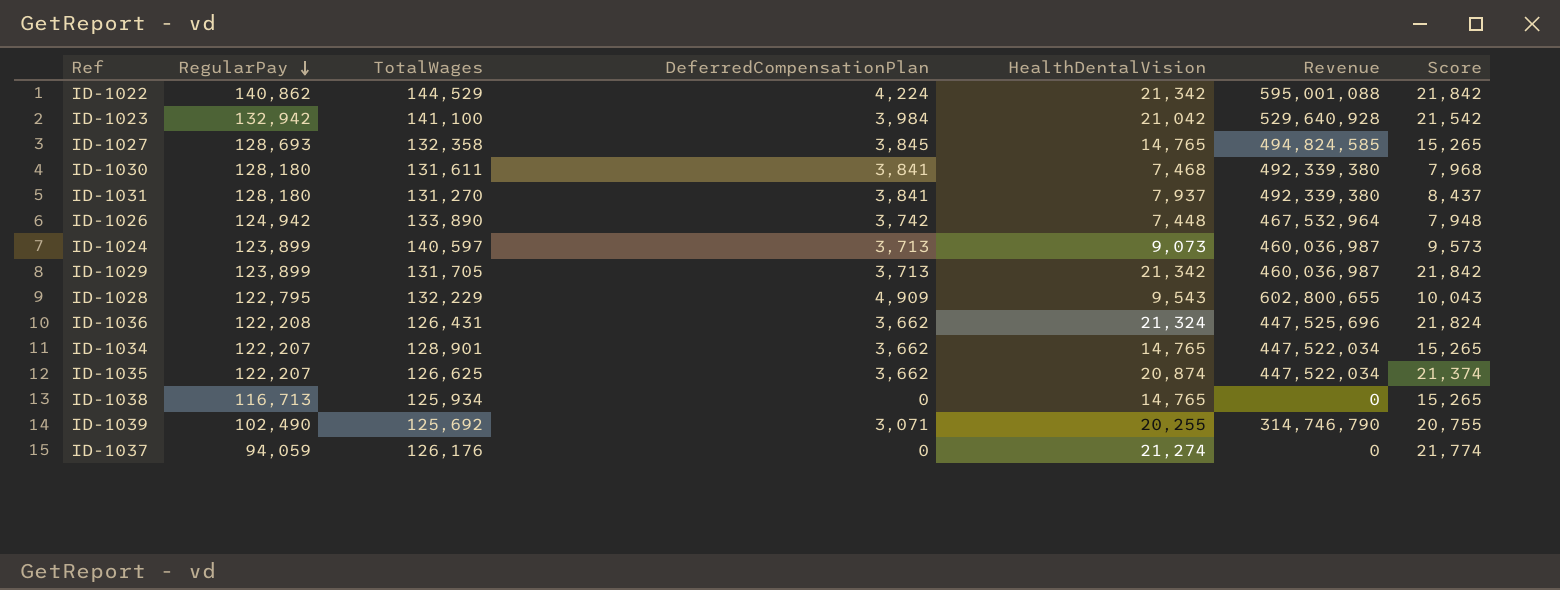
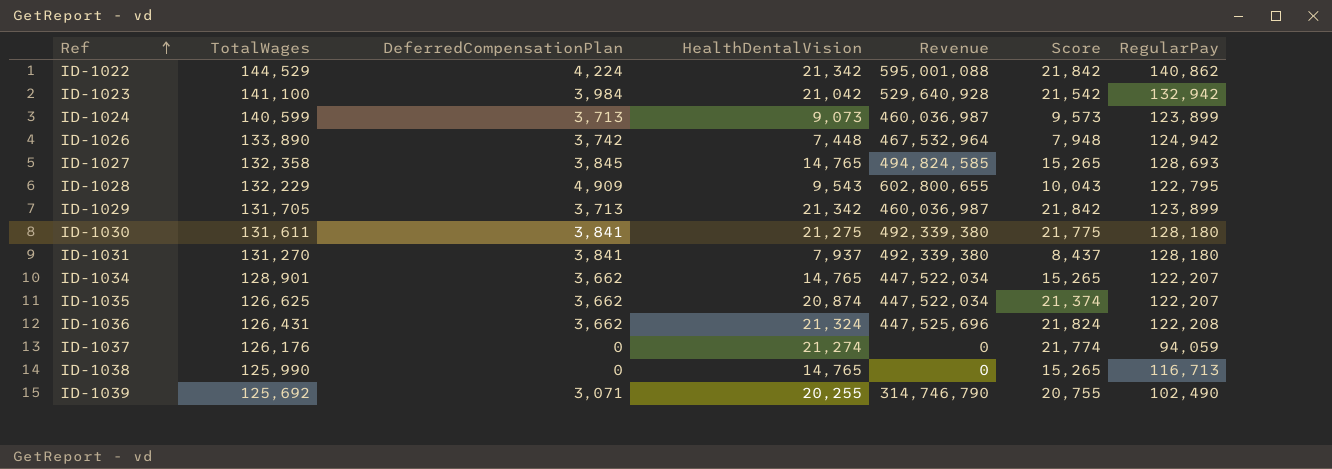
row order: RegularPay descending -> Ref ascending
column RegularPay | position: 2 -> 7
ID-1024 | TotalWages: 140,597 -> 140,599
ID-1030 | HealthDentalVision: 7,468 -> 21,275
ID-1030 | Score: 7,968 -> 21,775
ID-1038 | TotalWages: 125,934 -> 125,990

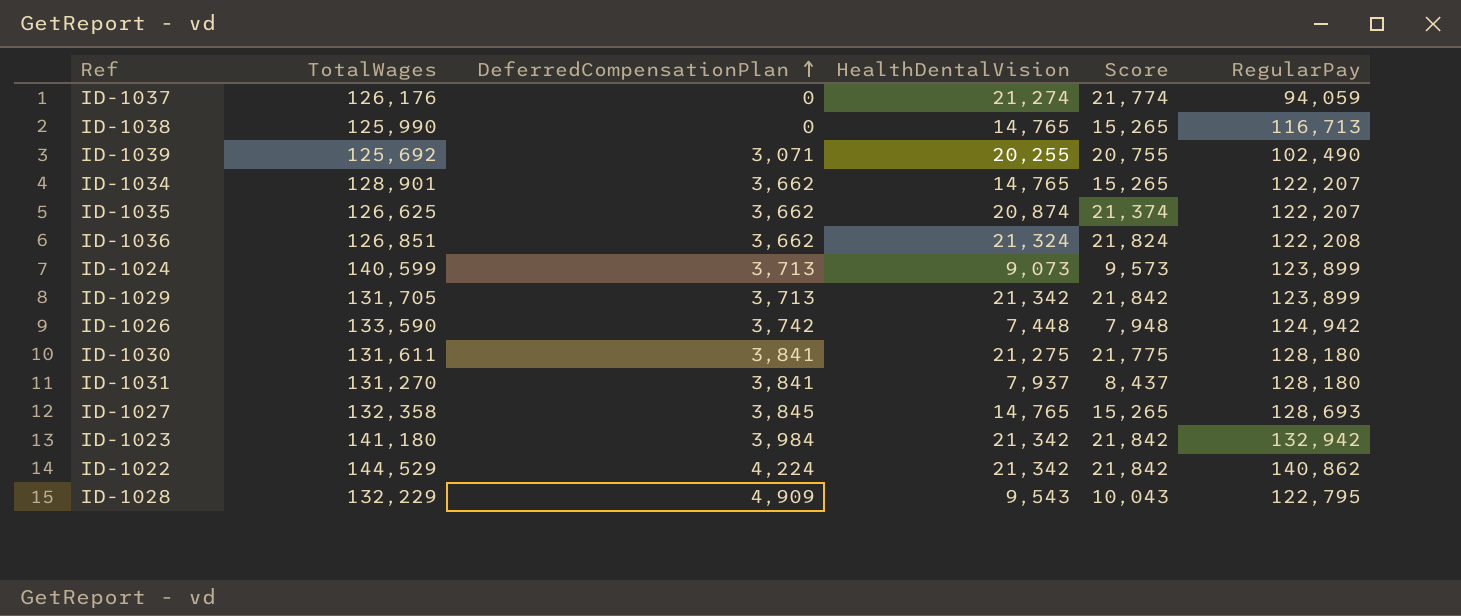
row order: Ref ascending -> DeferredCompensationPlan ascending
column Revenue | formula: [DeferredCompensationPlan] * [RegularPay] -> none
ID-1036 | TotalWages: 126,431 -> 126,851
ID-1026 | TotalWages: 133,890 -> 133,590
ID-1023 | TotalWages: 141,100 -> 141,180
ID-1023 | HealthDentalVision: 21,042 -> 21,342
ID-1023 | Score: 21,542 -> 21,842

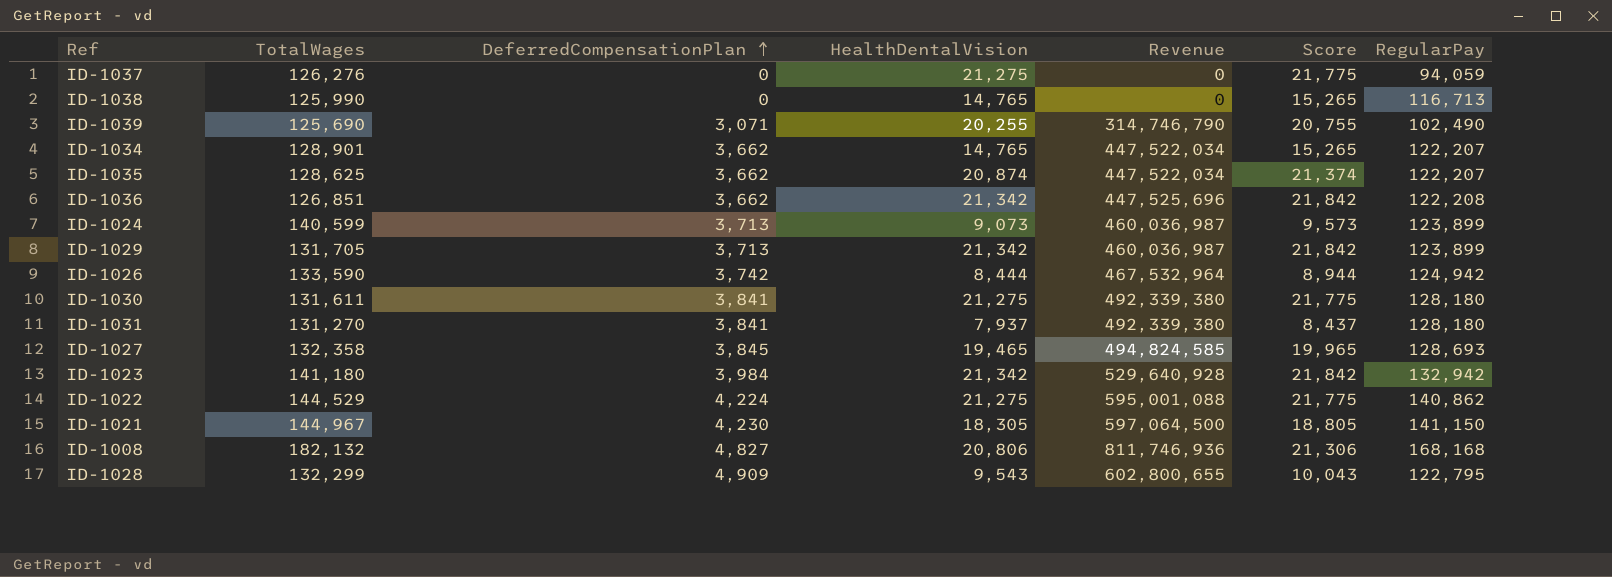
column Revenue | formula: none -> [DeferredCompensationPlan] * [RegularPay]
ID-1037 | TotalWages: 126,176 -> 126,276
ID-1037 | HealthDentalVision: 21,274 -> 21,275
ID-1037 | Score: 21,774 -> 21,775
ID-1039 | TotalWages: 125,692 -> 125,690
ID-1035 | TotalWages: 126,625 -> 128,625
ID-1036 | HealthDentalVision: 21,324 -> 21,342
ID-1036 | Score: 21,824 -> 21,842
ID-1026 | HealthDentalVision: 7,448 -> 8,444
ID-1026 | Score: 7,948 -> 8,944
ID-1027 | HealthDentalVision: 14,765 -> 19,465
ID-1027 | Score: 15,265 -> 19,965
ID-1022 | HealthDentalVision: 21,342 -> 21,275
ID-1022 | Score: 21,842 -> 21,775
row ID-1021: none -> 144,967 | 4,230 | 18,305 | 597,064,500 | 18,805 | 141,150
row ID-1008: none -> 182,132 | 4,827 | 20,806 | 811,746,936 | 21,306 | 168,168
ID-1028 | TotalWages: 132,229 -> 132,299

